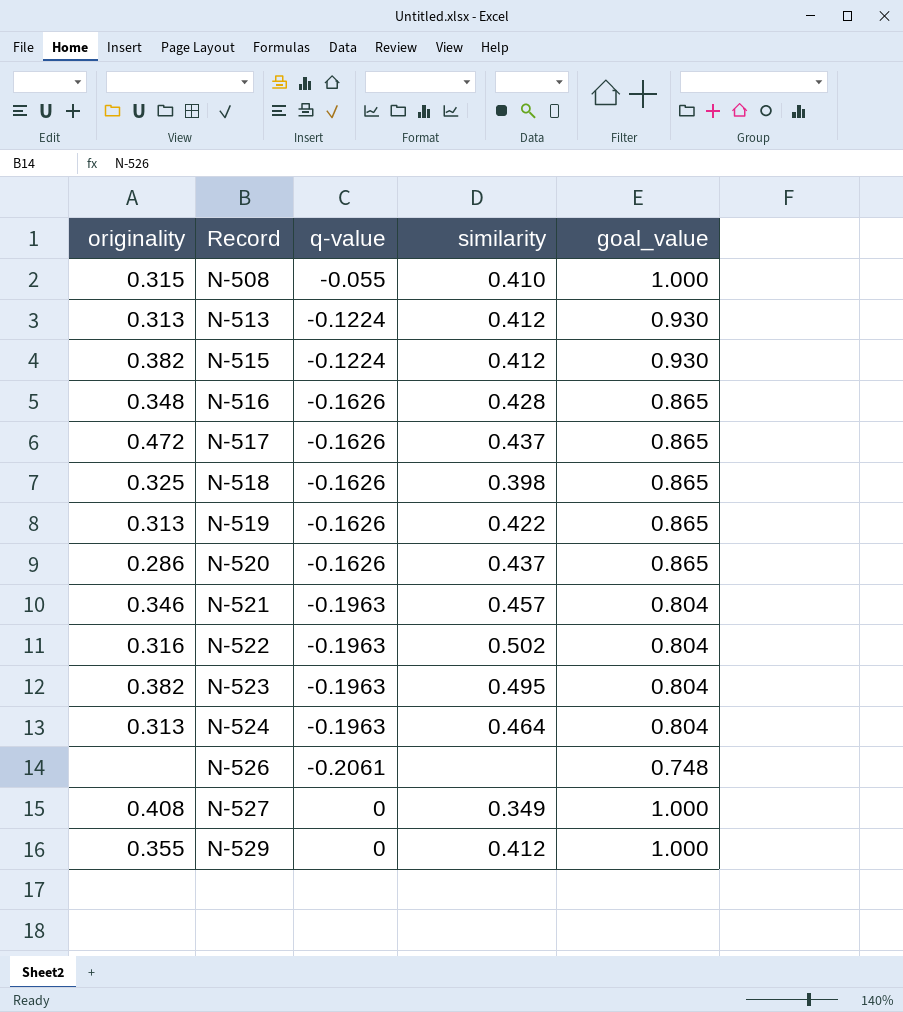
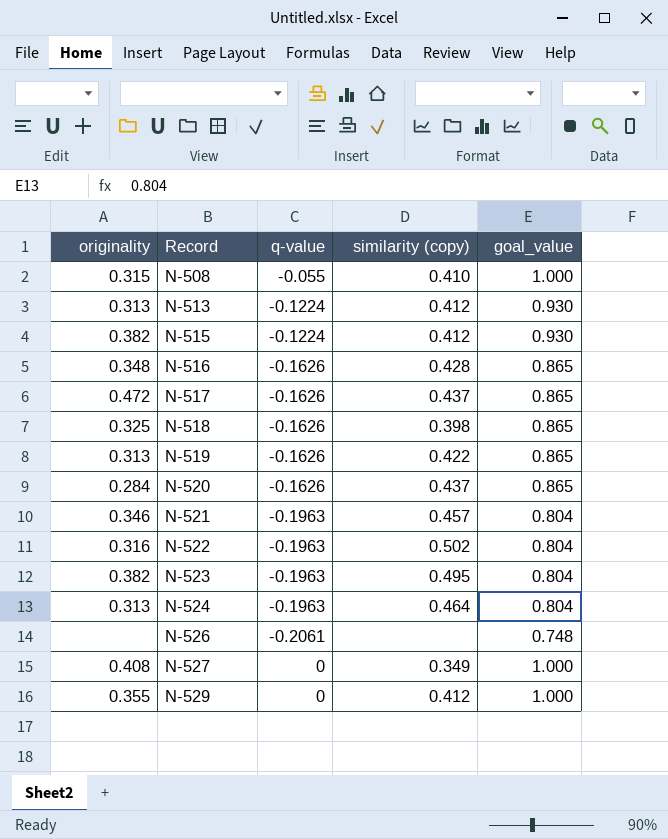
column name: similarity -> similarity (copy)
N-520 | originality: 0.286 -> 0.284

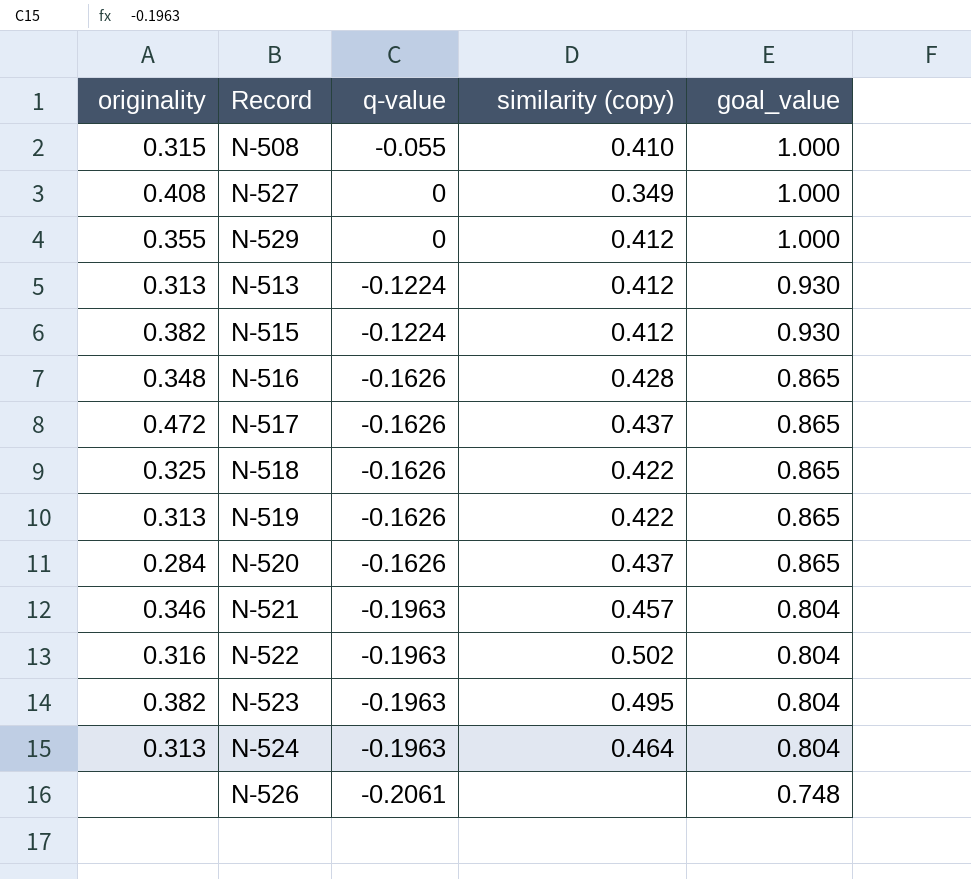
row order: Record ascending -> goal_value descending
N-518 | similarity (copy): 0.398 -> 0.422

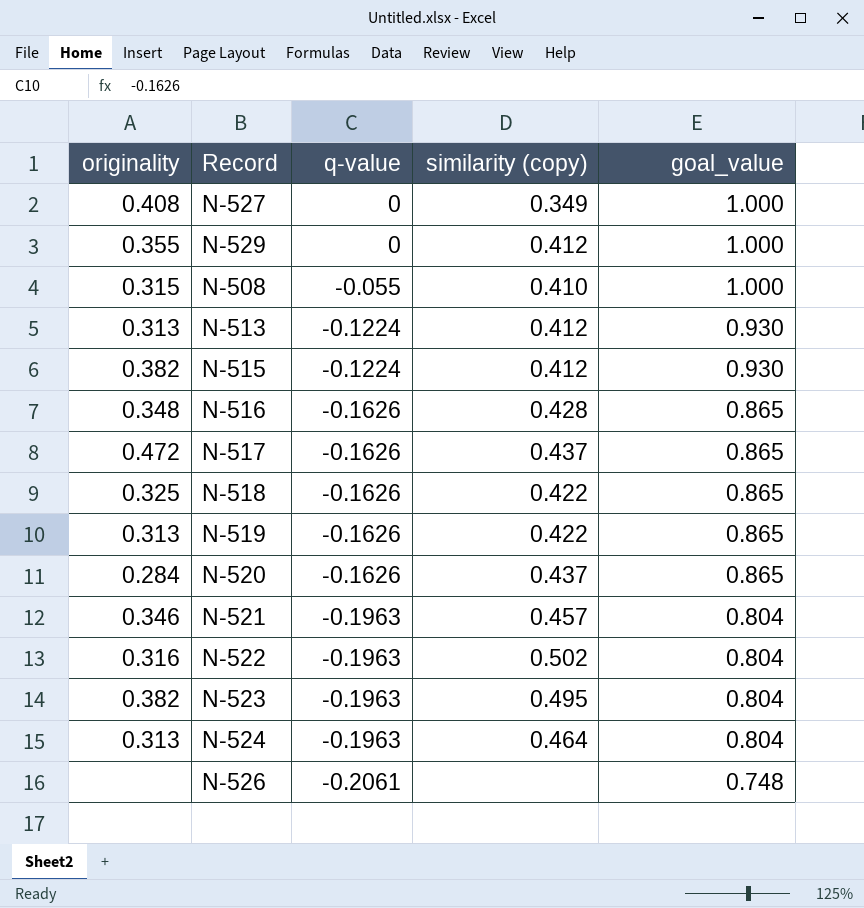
row order: goal_value descending -> q-value descending

